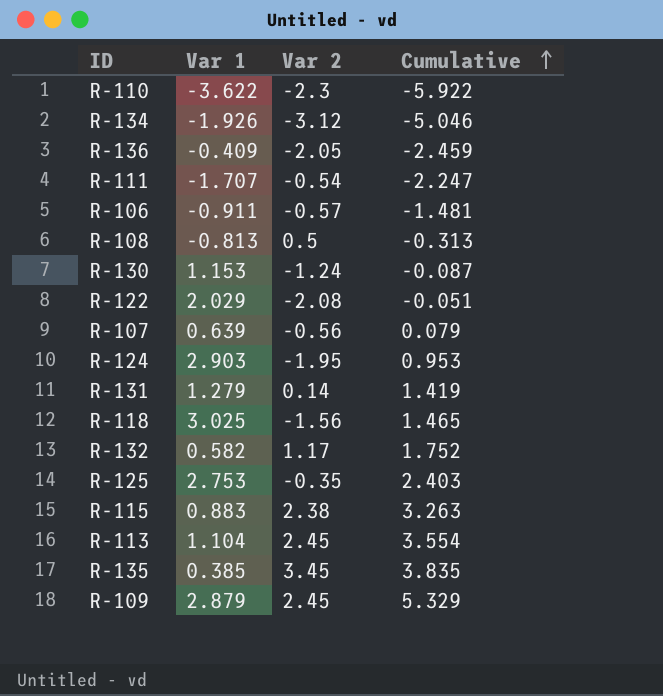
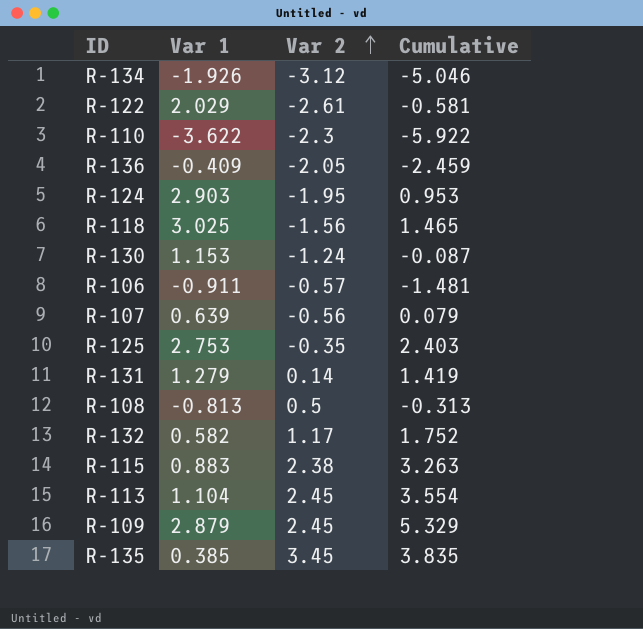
row order: Cumulative ascending -> Var 2 ascending
row R-111: -1.707 | -0.54 | -2.247 -> none
R-122 | Var 2: -2.08 -> -2.61
R-122 | Cumulative: -0.051 -> -0.581

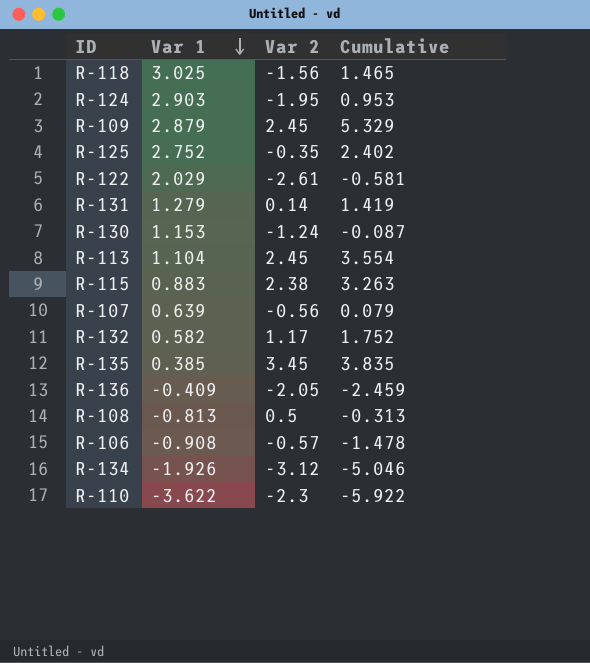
row order: Var 2 ascending -> Var 1 descending
R-125 | Var 1: 2.753 -> 2.752
R-125 | Cumulative: 2.403 -> 2.402
R-106 | Var 1: -0.911 -> -0.908
R-106 | Cumulative: -1.481 -> -1.478

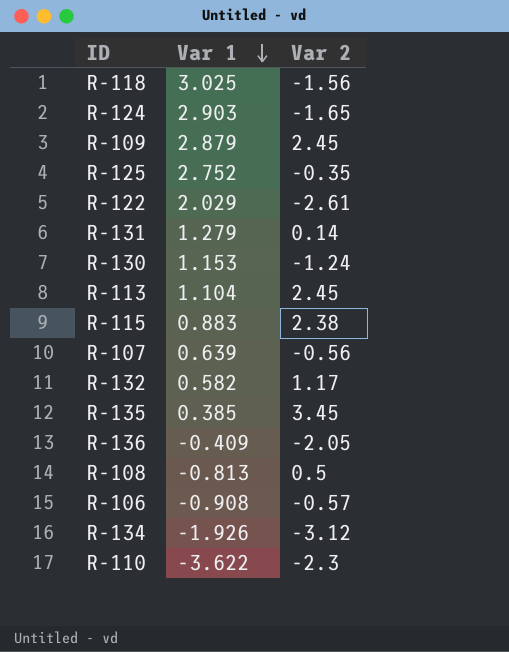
column Cumulative | formula: [Var 1] + [Var 2] -> none
R-124 | Var 2: -1.95 -> -1.65

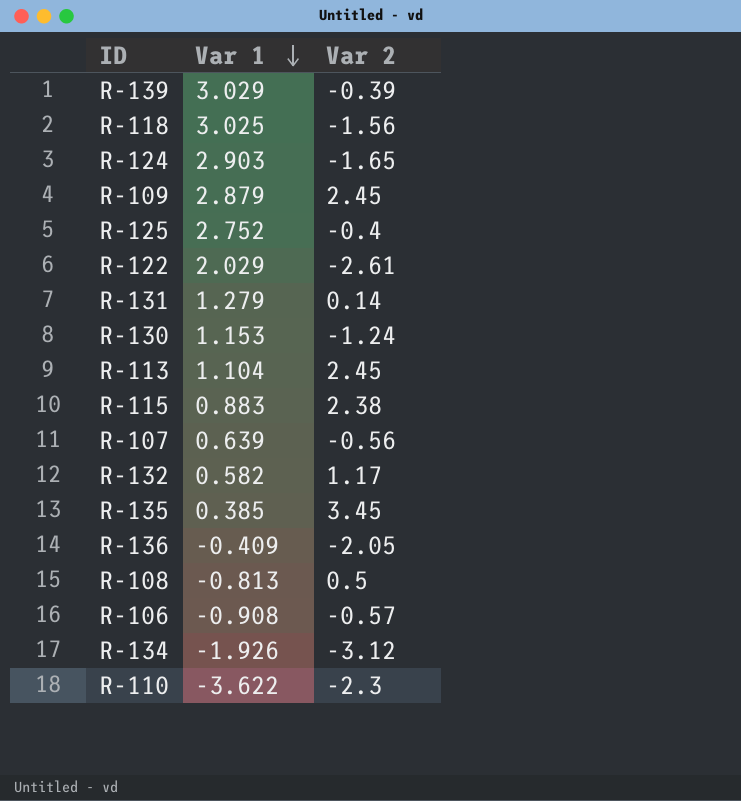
row R-139: none -> 3.029 | -0.39
R-125 | Var 2: -0.35 -> -0.4

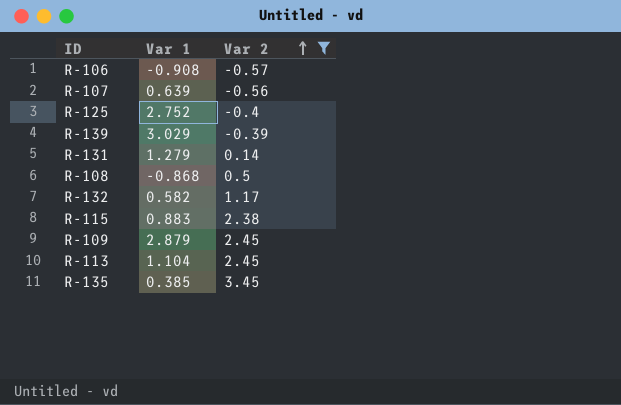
filter: none -> Var 2 >= -0.57
row order: Var 1 descending -> Var 2 ascending
R-108 | Var 1: -0.813 -> -0.868

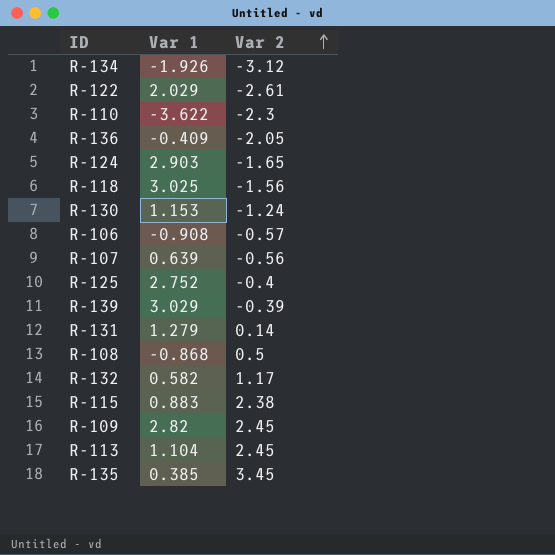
filter: Var 2 >= -0.57 -> none
R-109 | Var 1: 2.879 -> 2.82

